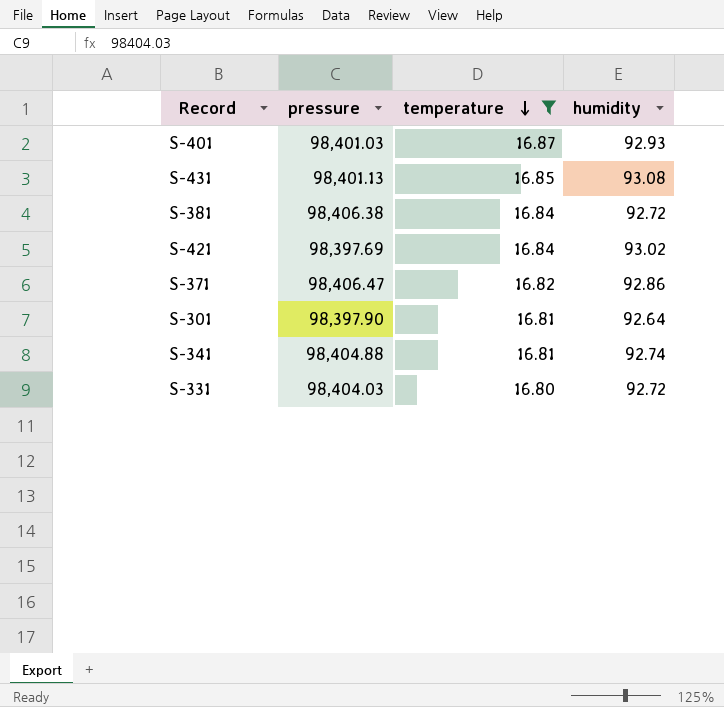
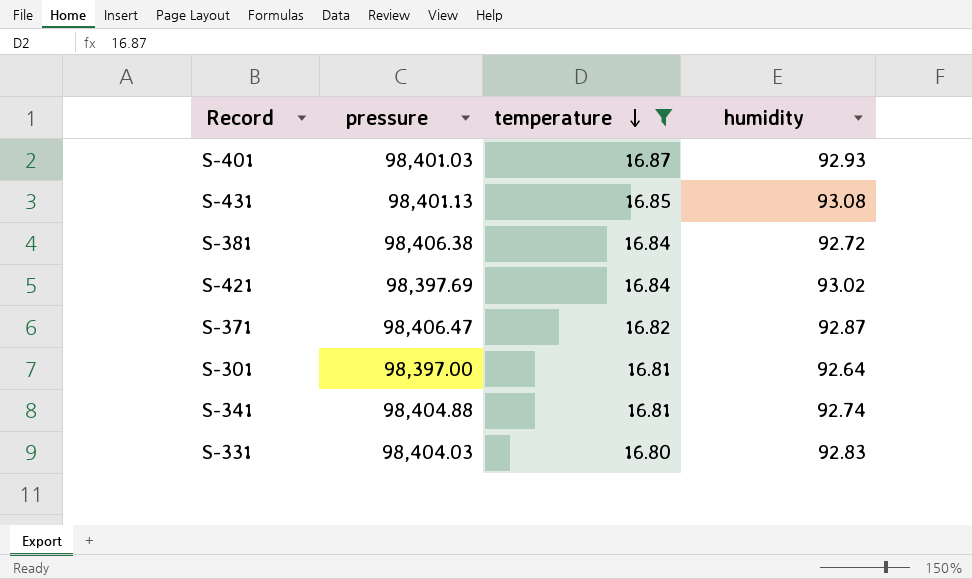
S-371 | humidity: 92.86 -> 92.87
S-301 | pressure: 98,397.90 -> 98,397.00
S-331 | humidity: 92.72 -> 92.83

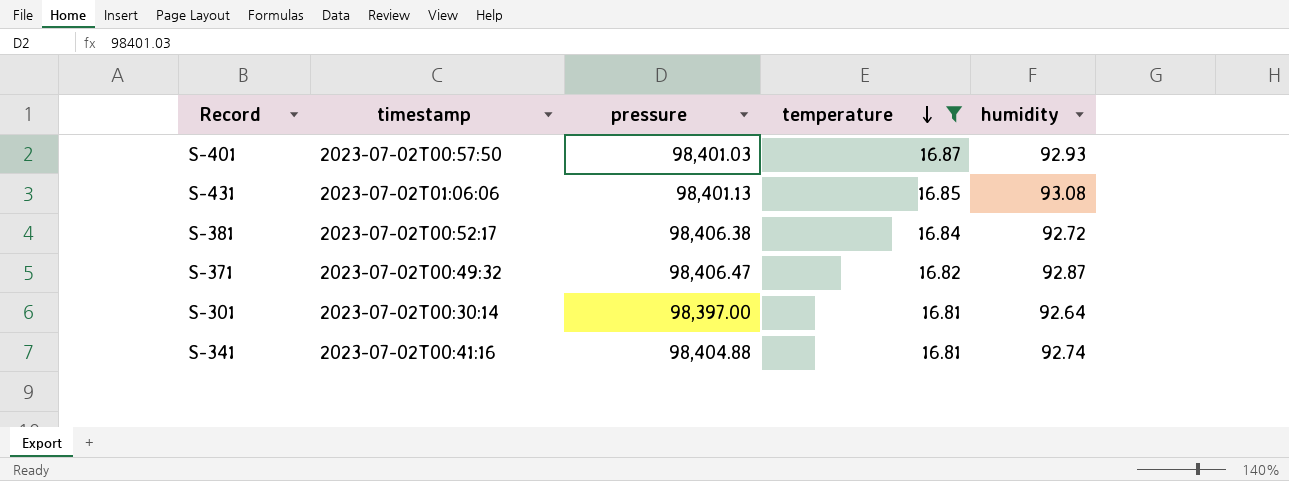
column timestamp | position: none -> 2
row S-421: 98,397.69 | 16.84 | 93.02 -> none
row S-331: 98,404.03 | 16.80 | 92.83 -> none

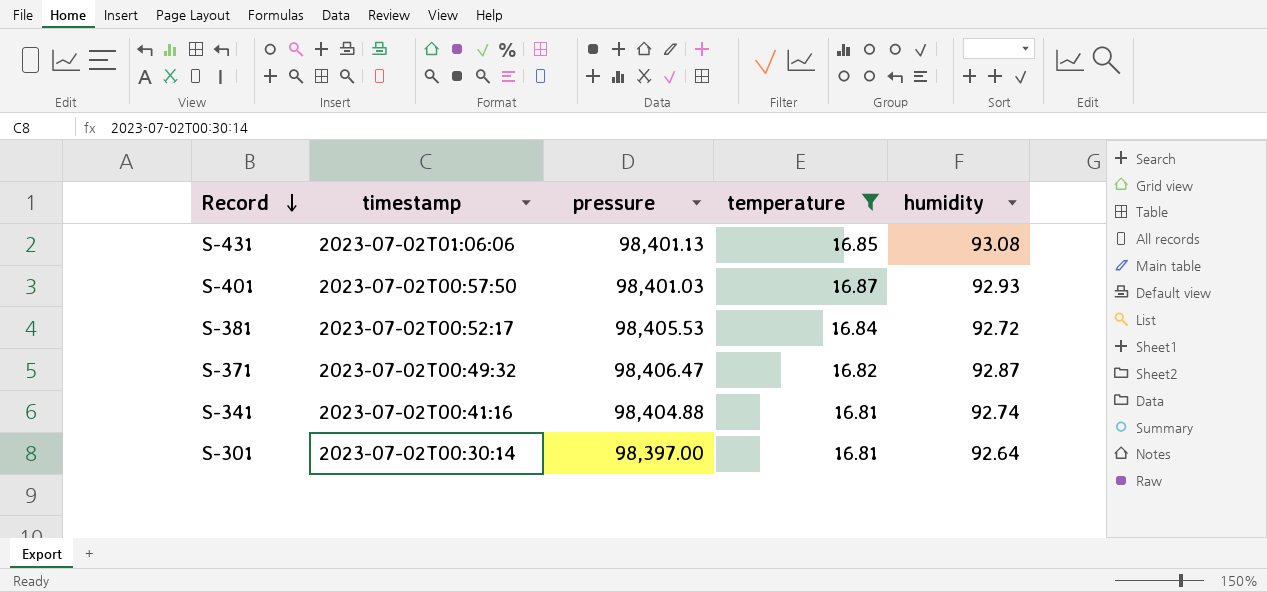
row order: temperature descending -> Record descending
S-381 | pressure: 98,406.38 -> 98,405.53

